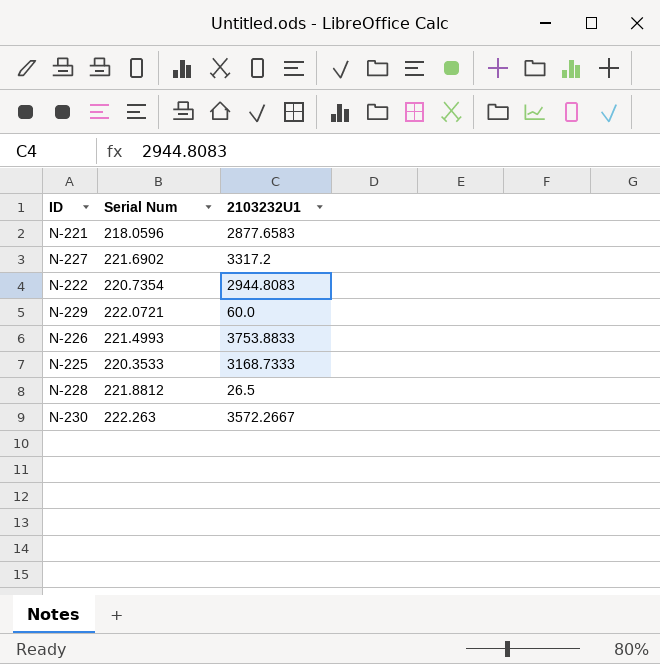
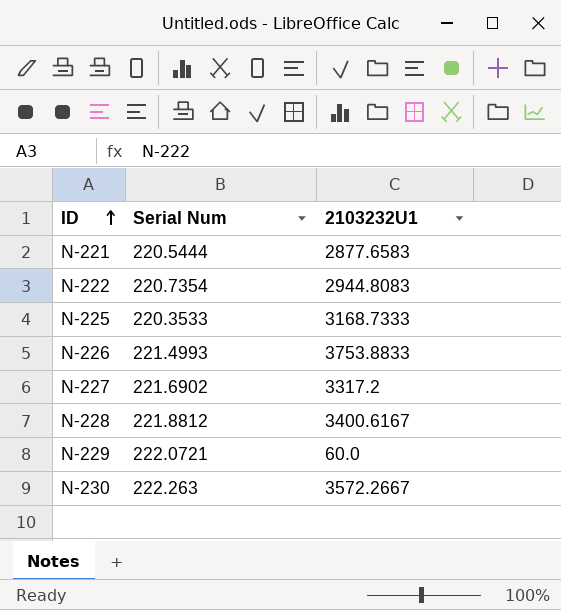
row order: none -> ID ascending
N-221 | Serial Num: 218.0596 -> 220.5444
N-228 | 2103232U1: 26.5 -> 3400.6167

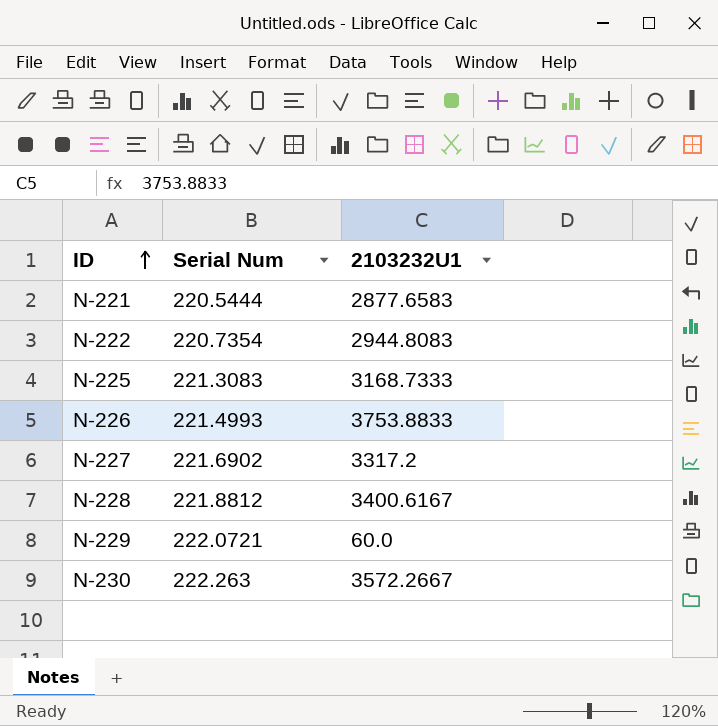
N-225 | Serial Num: 220.3533 -> 221.3083

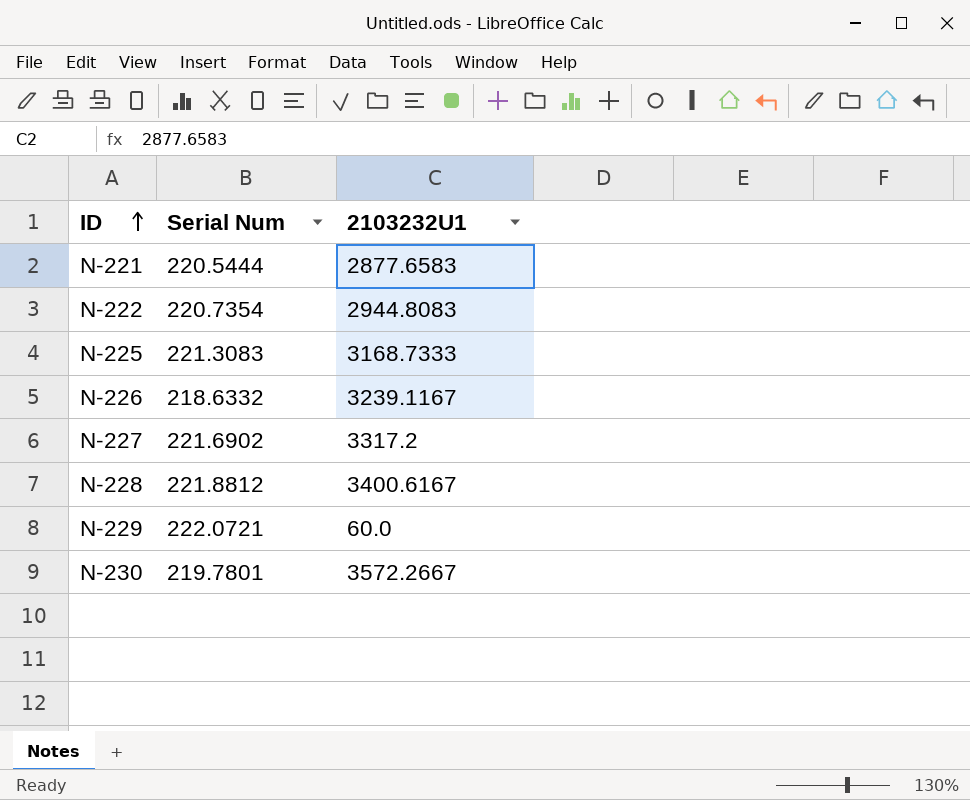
N-226 | Serial Num: 221.4993 -> 218.6332
N-226 | 2103232U1: 3753.8833 -> 3239.1167
N-230 | Serial Num: 222.263 -> 219.7801

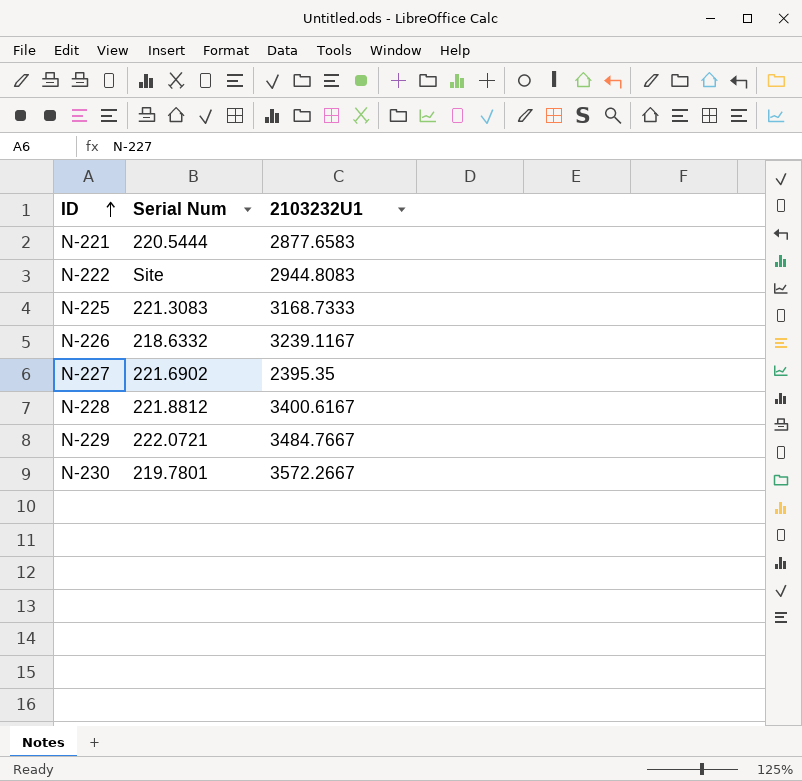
N-222 | Serial Num: 220.7354 -> Site
N-227 | 2103232U1: 3317.2 -> 2395.35
N-229 | 2103232U1: 60.0 -> 3484.7667

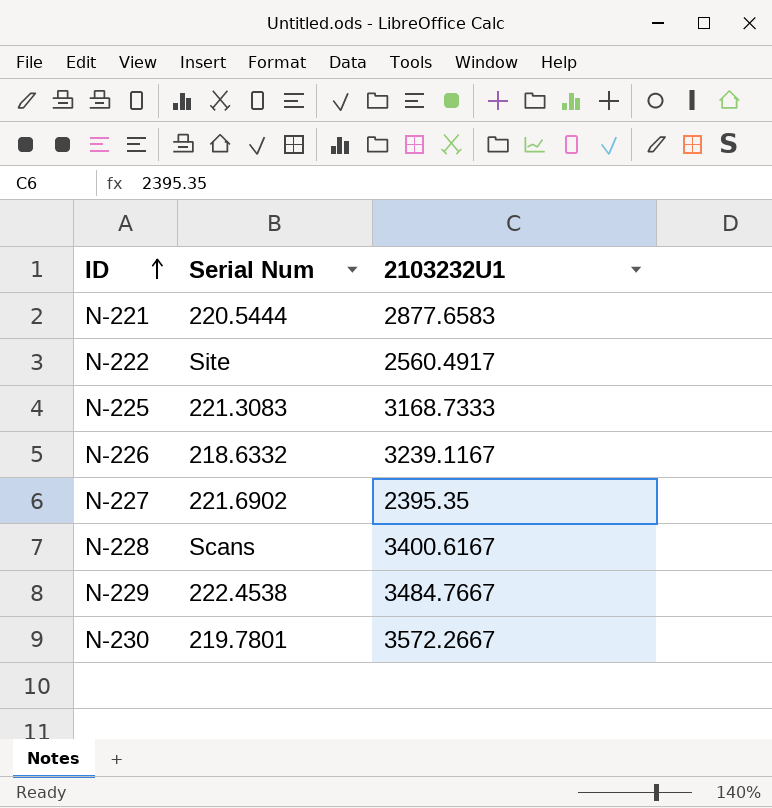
N-222 | 2103232U1: 2944.8083 -> 2560.4917
N-228 | Serial Num: 221.8812 -> Scans
N-229 | Serial Num: 222.0721 -> 222.4538

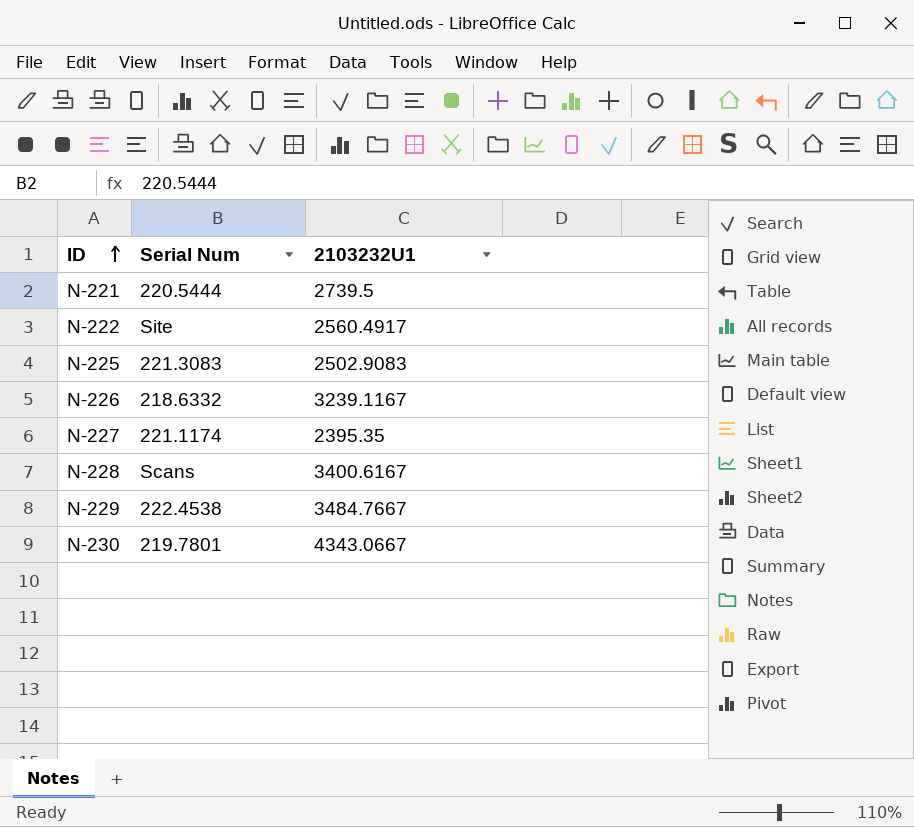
N-221 | 2103232U1: 2877.6583 -> 2739.5
N-225 | 2103232U1: 3168.7333 -> 2502.9083
N-227 | Serial Num: 221.6902 -> 221.1174
N-230 | 2103232U1: 3572.2667 -> 4343.0667

